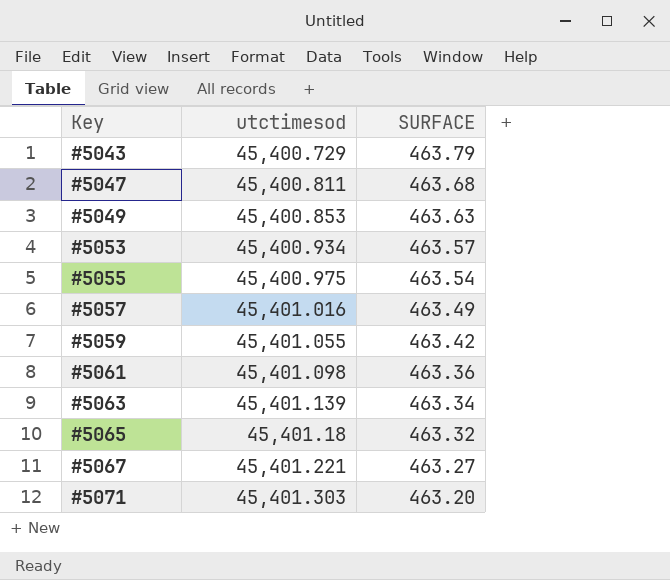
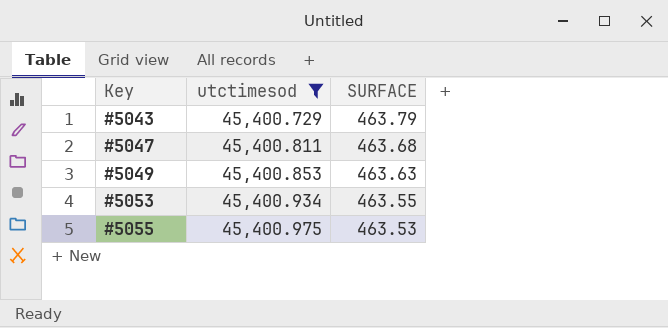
filter: none -> utctimesod <= 45,400.975
#5053 | SURFACE: 463.57 -> 463.55
#5055 | SURFACE: 463.54 -> 463.53

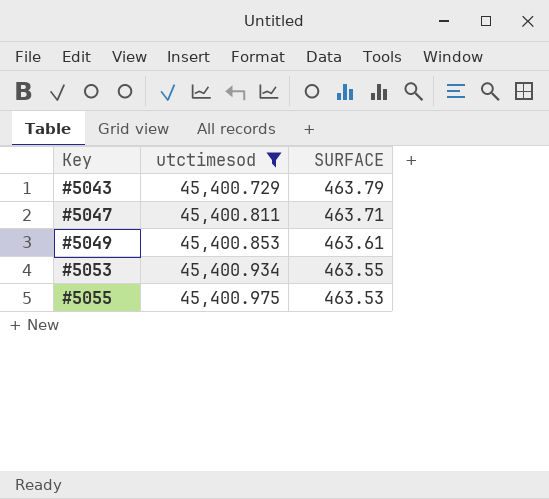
#5047 | SURFACE: 463.68 -> 463.71
#5049 | SURFACE: 463.63 -> 463.61

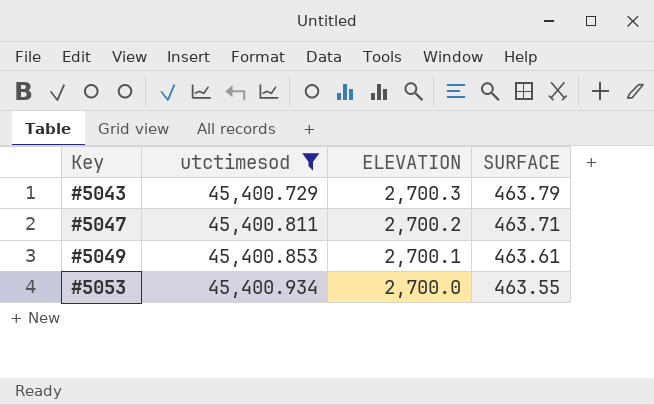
column ELEVATION | position: none -> 3
row #5055: 45,400.975 | 463.53 -> none

